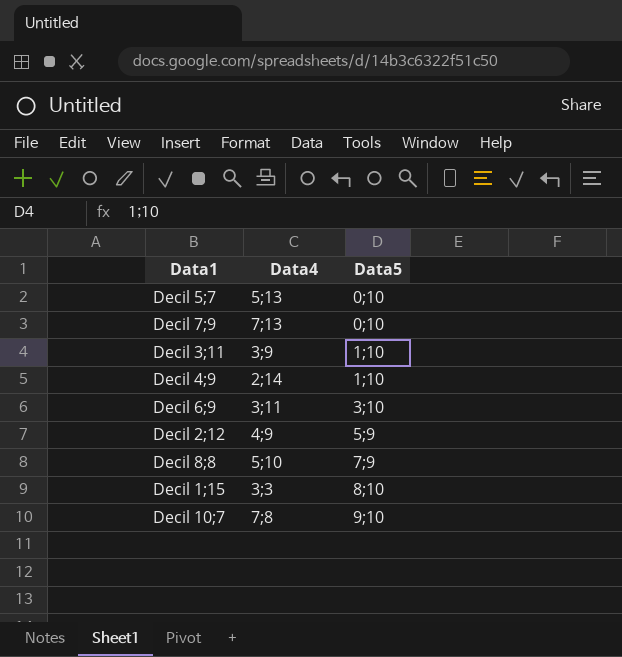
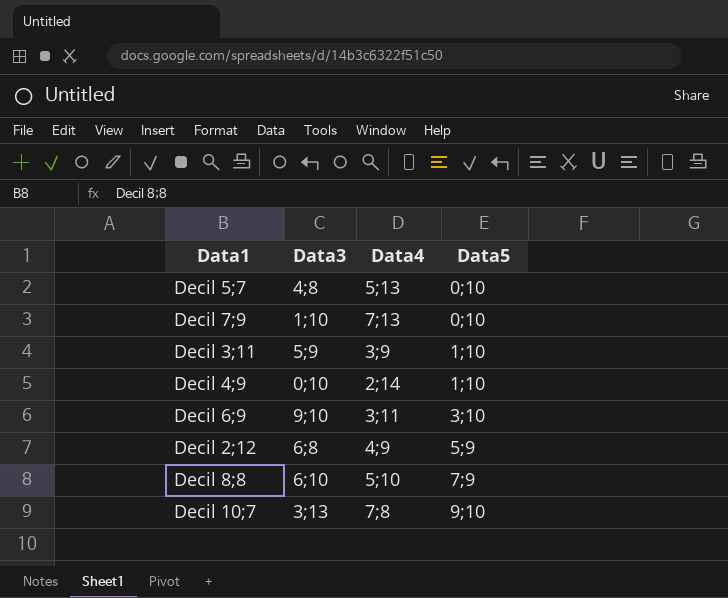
column Data3 | position: none -> 2
row Decil 1;15: 3;3 | 8;10 -> none

